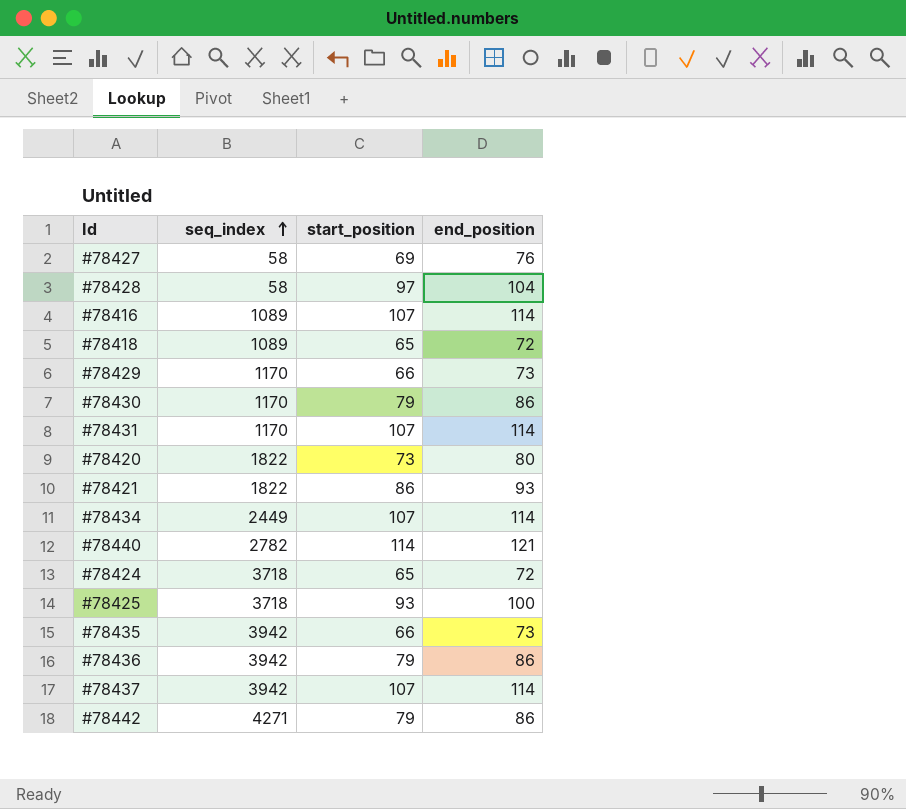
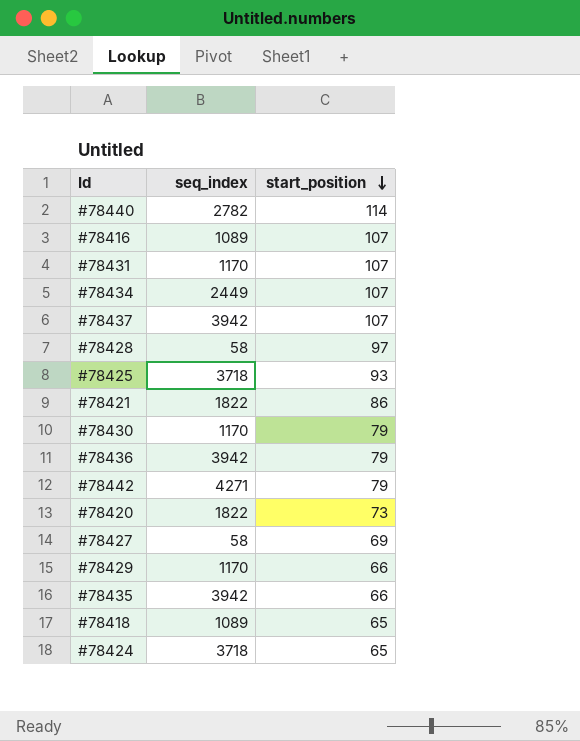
row order: seq_index ascending -> start_position descending
column end_position | position: 4 -> none

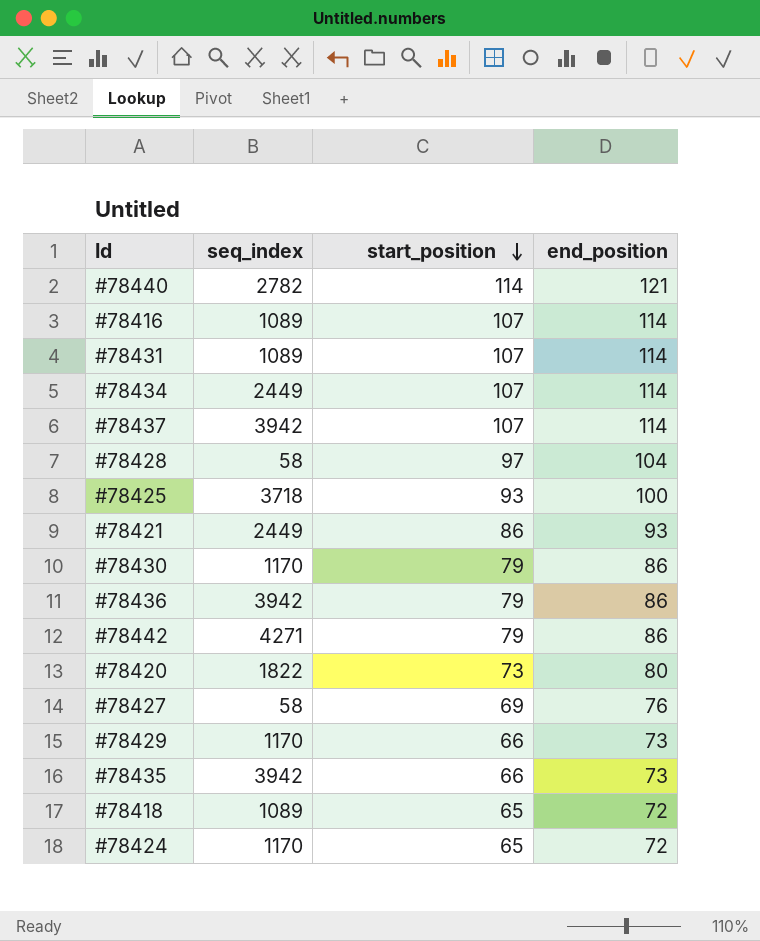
column end_position | position: none -> 4
#78431 | seq_index: 1170 -> 1089
#78421 | seq_index: 1822 -> 2449
#78424 | seq_index: 3718 -> 1170

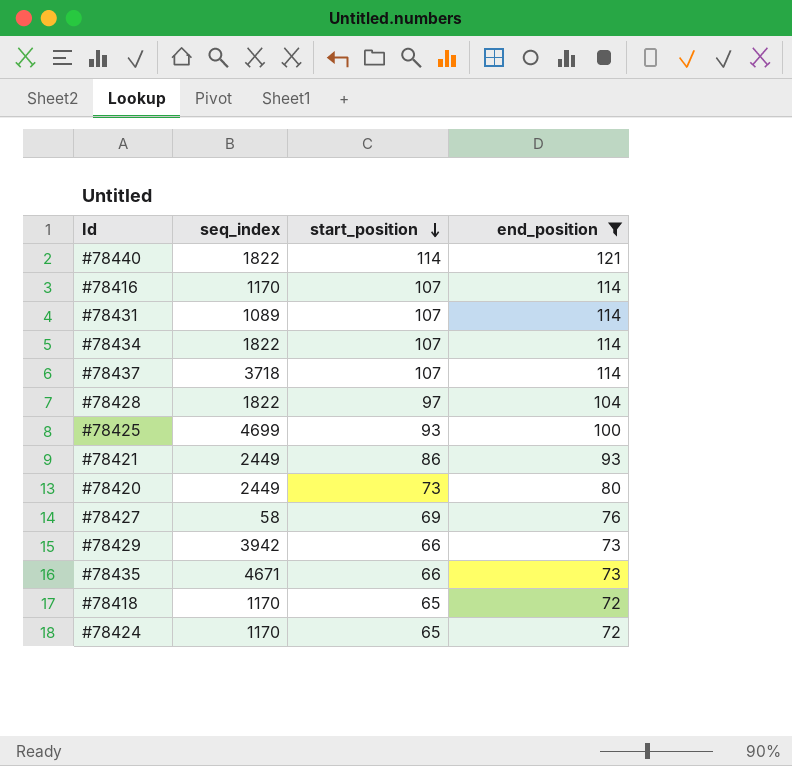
filter: none -> end_position != 86
#78440 | seq_index: 2782 -> 1822
#78416 | seq_index: 1089 -> 1170
#78434 | seq_index: 2449 -> 1822
#78437 | seq_index: 3942 -> 3718
#78428 | seq_index: 58 -> 1822
#78425 | seq_index: 3718 -> 4699
#78420 | seq_index: 1822 -> 2449
#78429 | seq_index: 1170 -> 3942
#78435 | seq_index: 3942 -> 4671
#78418 | seq_index: 1089 -> 1170

